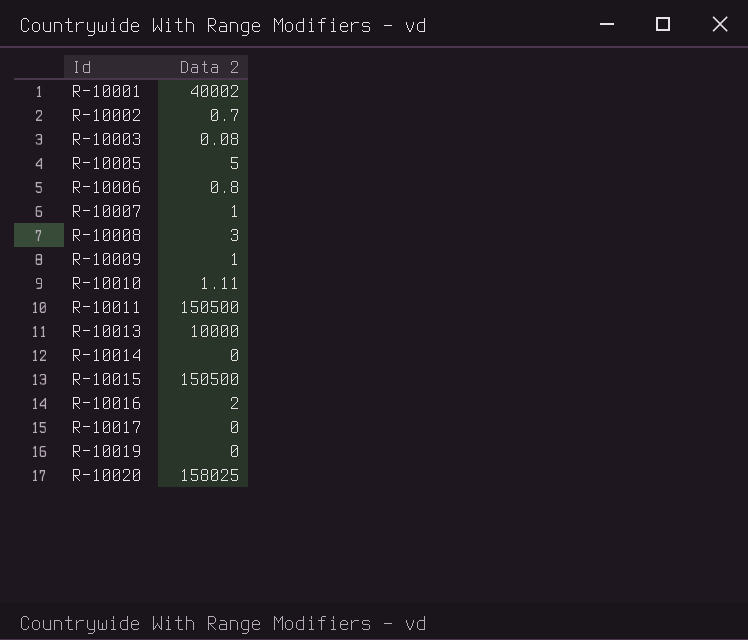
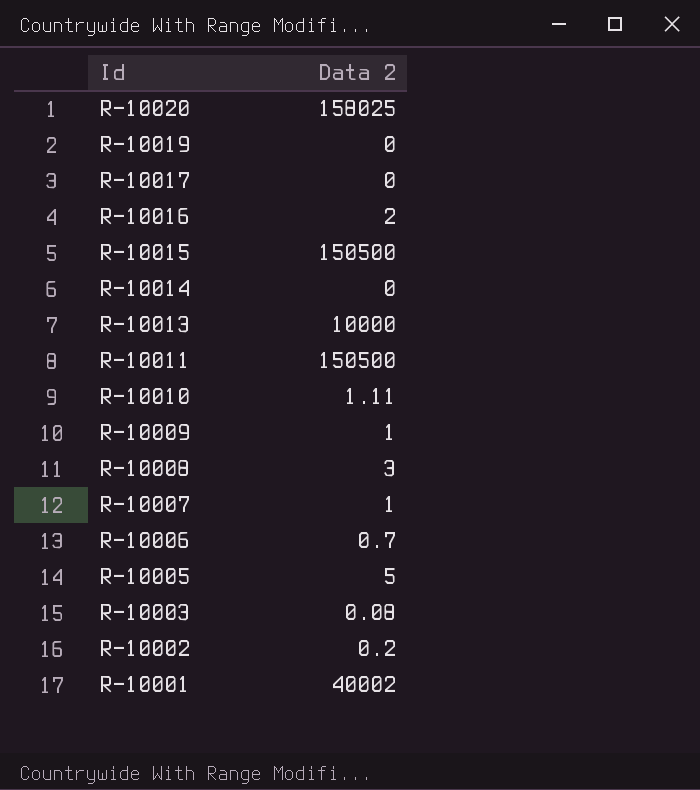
row order: Id ascending -> Id descending
R-10006 | Data 2: 0.8 -> 0.7
R-10002 | Data 2: 0.7 -> 0.2

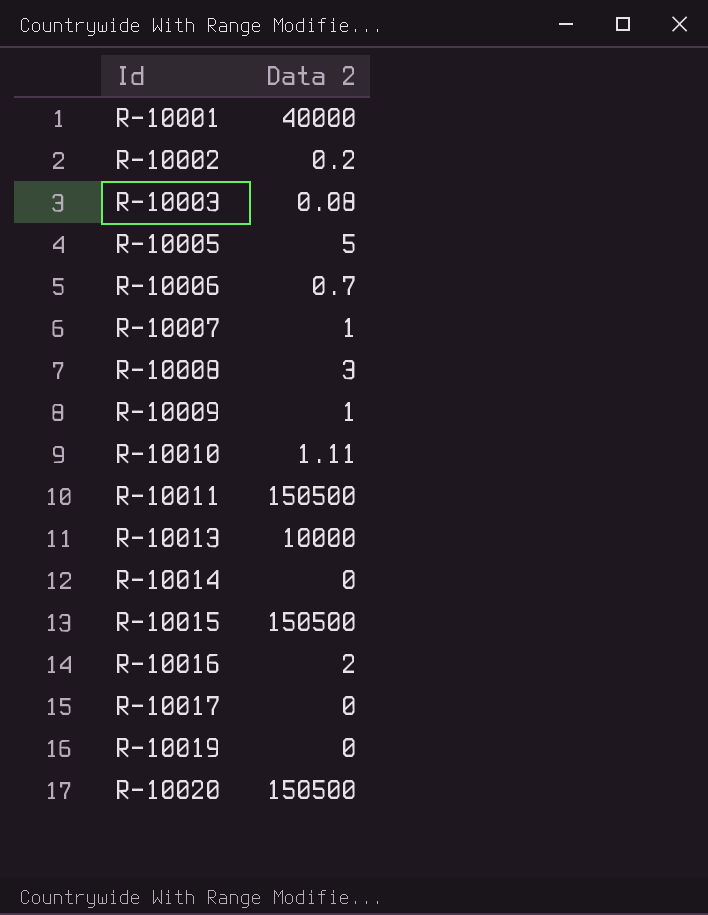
row order: Id descending -> Id ascending
R-10001 | Data 2: 40002 -> 40000
R-10020 | Data 2: 158025 -> 150500

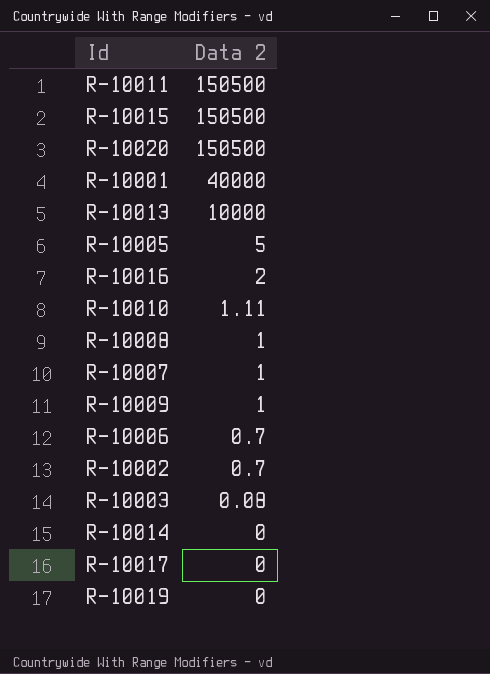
row order: Id ascending -> Data 2 descending
R-10008 | Data 2: 3 -> 1
R-10002 | Data 2: 0.2 -> 0.7

